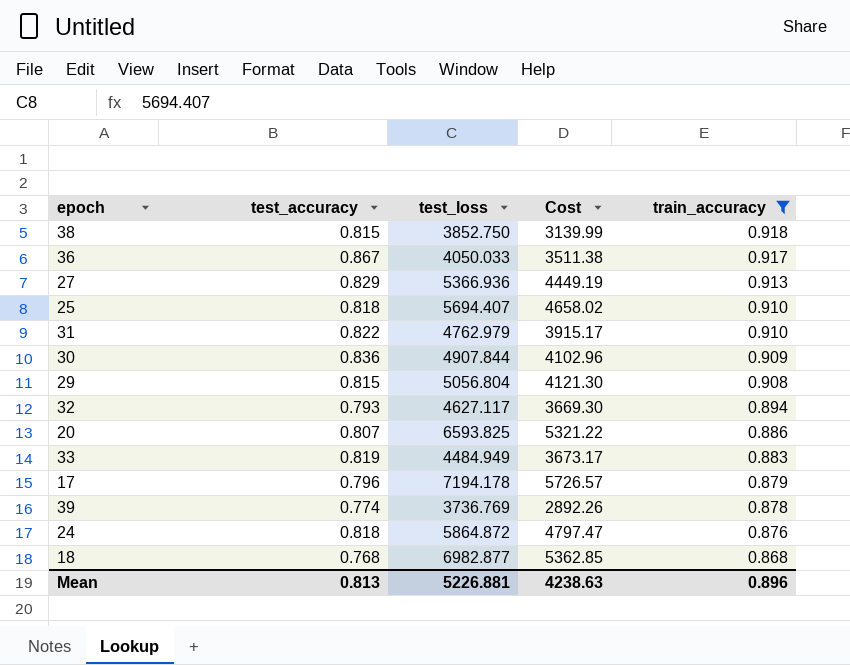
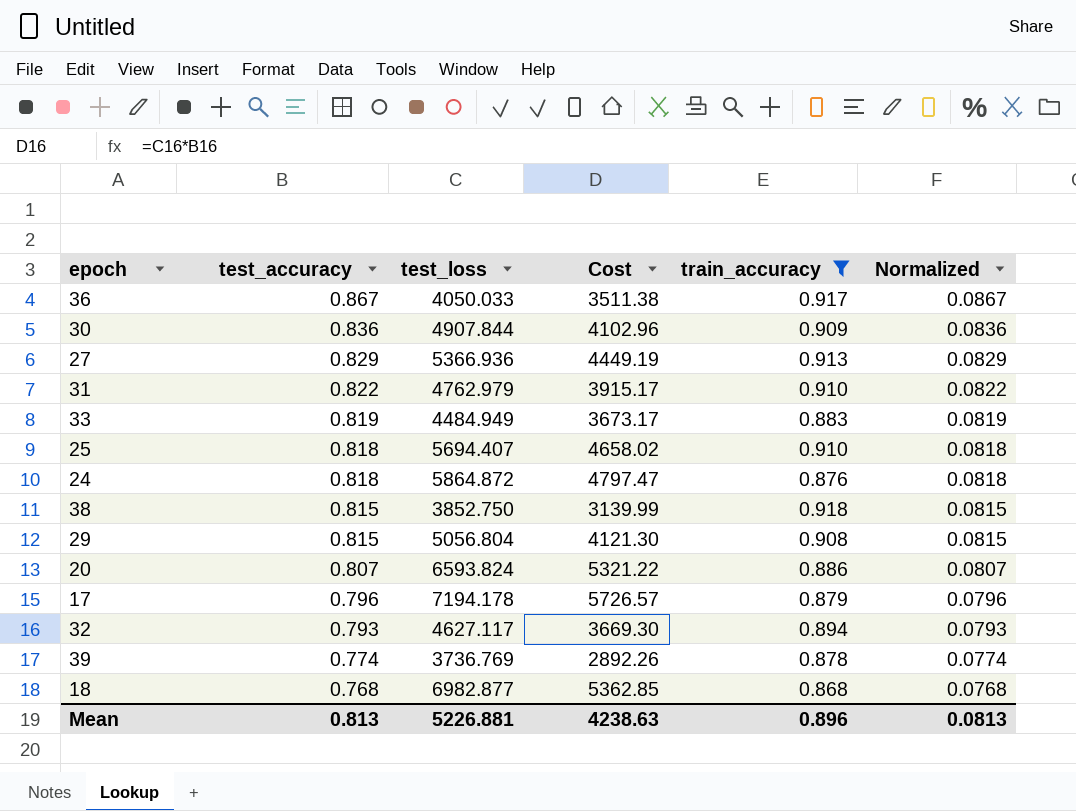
row order: train_accuracy descending -> test_accuracy descending
column Normalized | formula: none -> [test_accuracy] * 0.1
20 | test_loss: 6593.825 -> 6593.824

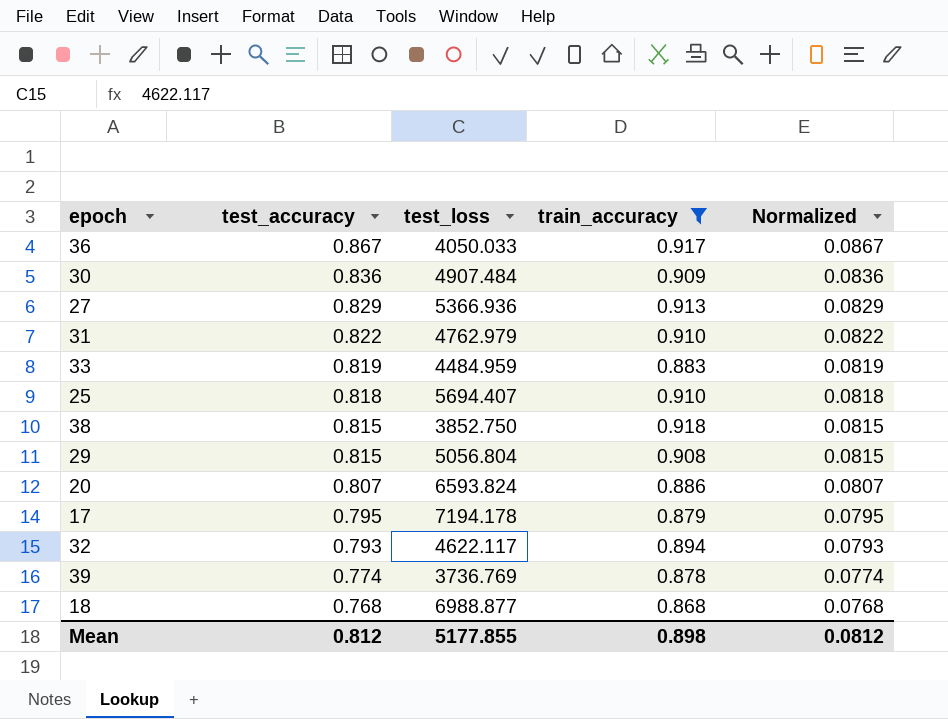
column Cost | formula: [test_accuracy] * [test_loss] -> none
row 24: 0.818 | 5864.872 | 4797.47 | 0.876 | 0.0818 -> none
30 | test_loss: 4907.844 -> 4907.484
33 | test_loss: 4484.949 -> 4484.959
17 | test_accuracy: 0.796 -> 0.795
17 | Normalized: 0.0796 -> 0.0795
32 | test_loss: 4627.117 -> 4622.117
18 | test_loss: 6982.877 -> 6988.877
Mean | test_accuracy: 0.813 -> 0.812
Mean | test_loss: 5226.881 -> 5177.855
Mean | train_accuracy: 0.896 -> 0.898
Mean | Normalized: 0.0813 -> 0.0812

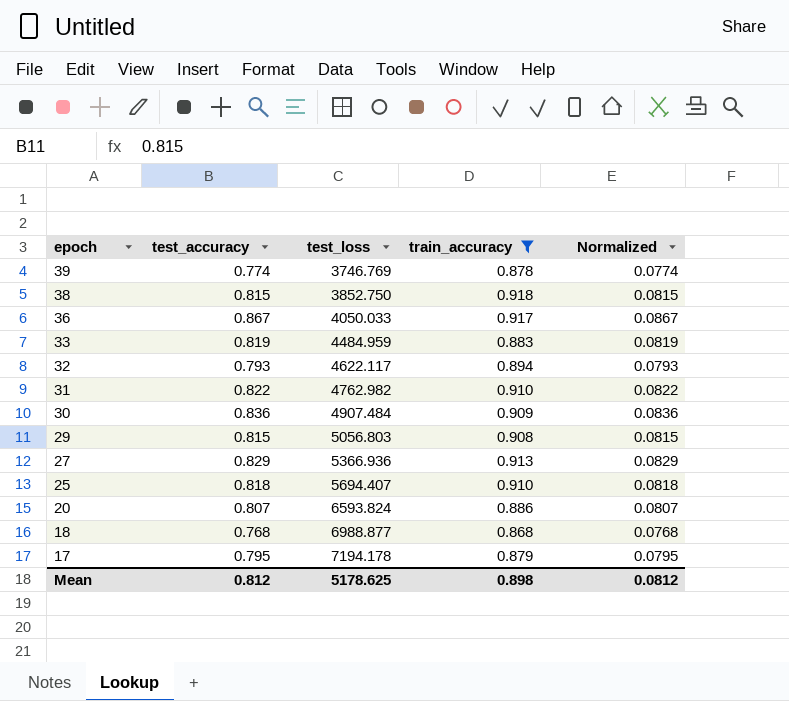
row order: test_accuracy descending -> epoch descending
39 | test_loss: 3736.769 -> 3746.769
31 | test_loss: 4762.979 -> 4762.982
29 | test_loss: 5056.804 -> 5056.803
Mean | test_loss: 5177.855 -> 5178.625

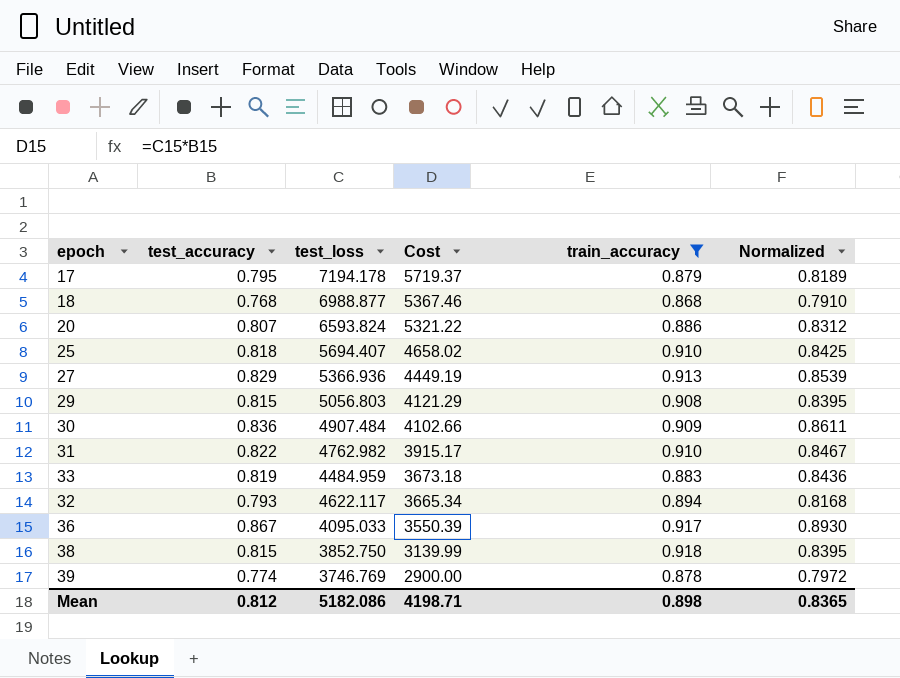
row order: epoch descending -> Cost descending
column Cost | formula: none -> [test_accuracy] * [test_loss]
column Normalized | formula: [test_accuracy] * 0.1 -> [test_accuracy] * 1.03
36 | test_loss: 4050.033 -> 4095.033
Mean | test_loss: 5178.625 -> 5182.086
Mean | Normalized: 0.0812 -> 0.8365

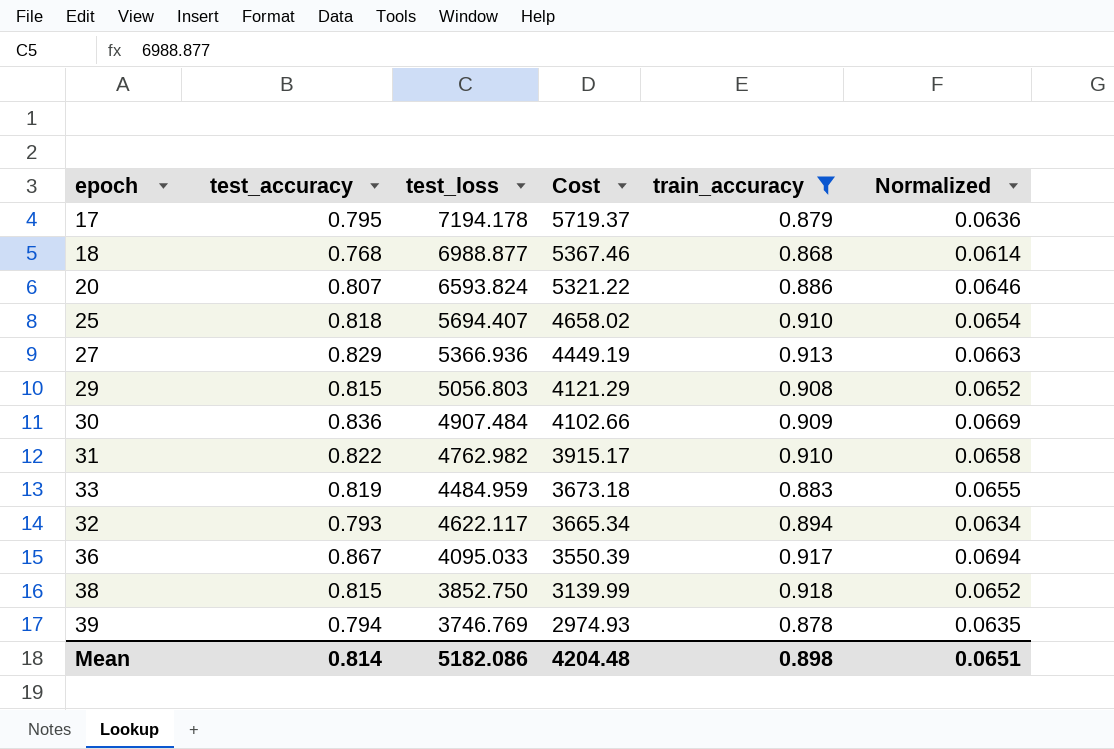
column Normalized | formula: [test_accuracy] * 1.03 -> [test_accuracy] * 0.08
39 | test_accuracy: 0.774 -> 0.794
39 | Cost: 2900.00 -> 2974.93
Mean | test_accuracy: 0.812 -> 0.814
Mean | Cost: 4198.71 -> 4204.48
Mean | Normalized: 0.8365 -> 0.0651

